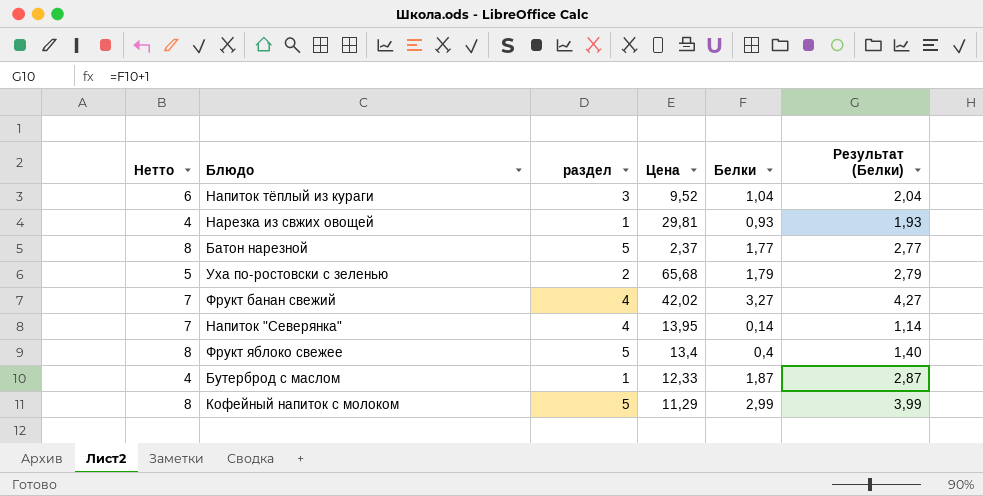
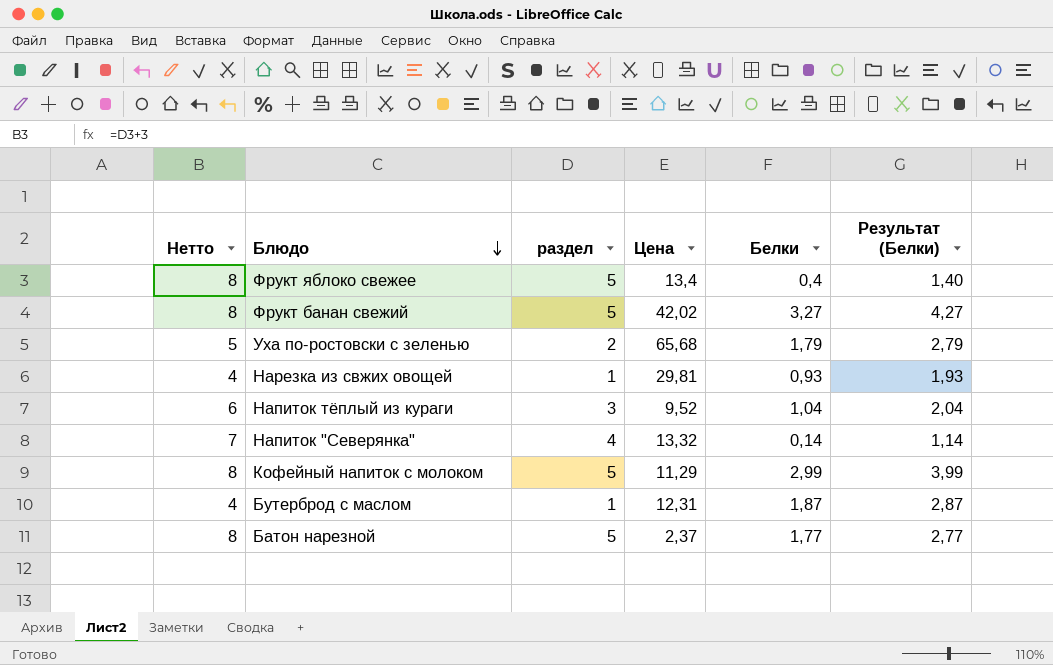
row order: none -> Блюдо descending
Фрукт банан свежий | Нетто: 7 -> 8
Фрукт банан свежий | раздел: 4 -> 5
Напиток "Северянка" | Цена: 13,95 -> 13,32
Бутерброд с маслом | Цена: 12,33 -> 12,31

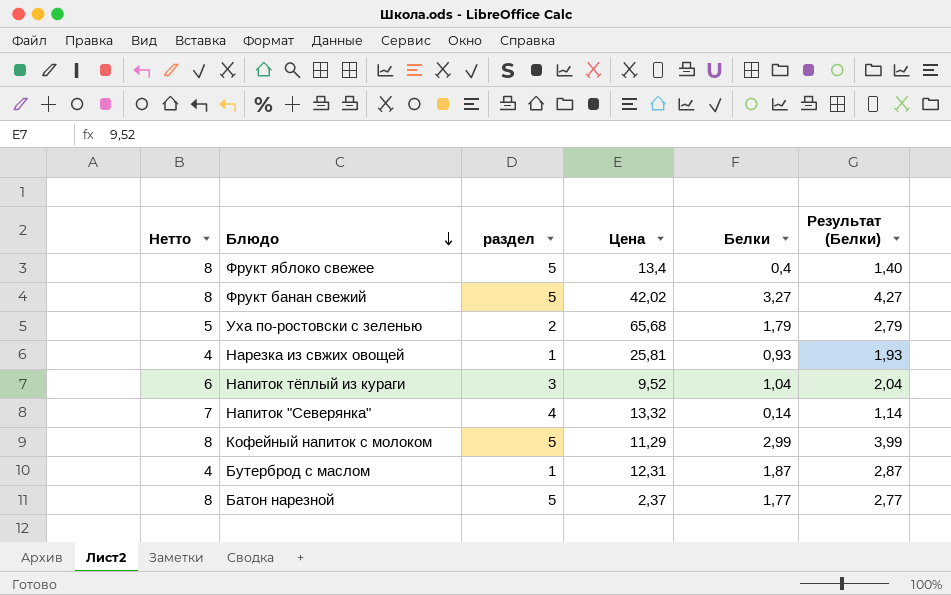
Нарезка из свжих овощей | Цена: 29,81 -> 25,81

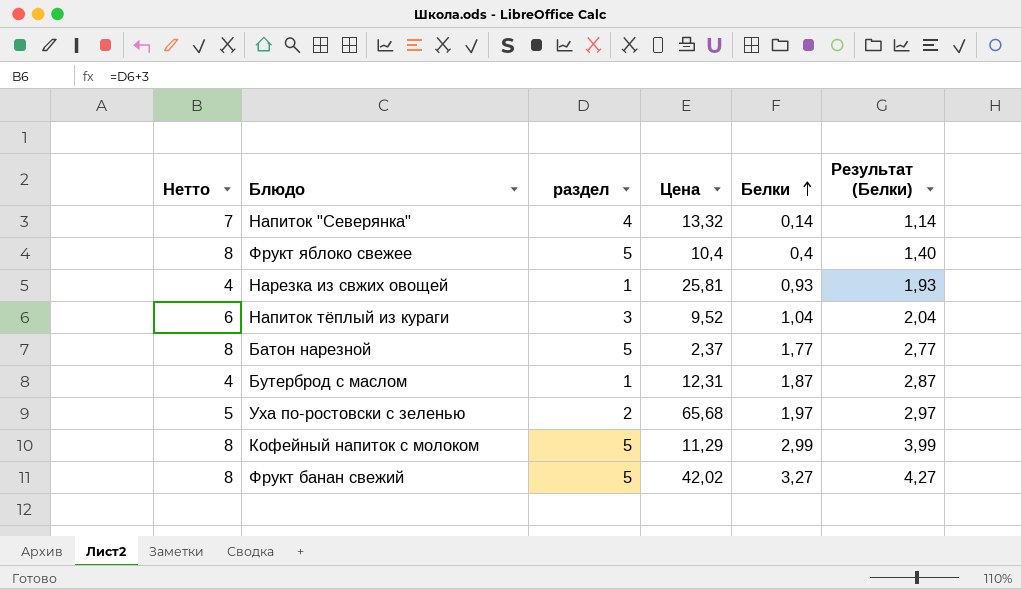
row order: Блюдо descending -> Белки ascending
Фрукт яблоко свежее | Цена: 13,4 -> 10,4
Уха по-ростовски с зеленью | Белки: 1,79 -> 1,97
Уха по-ростовски с зеленью | Результат (Белки): 2,79 -> 2,97

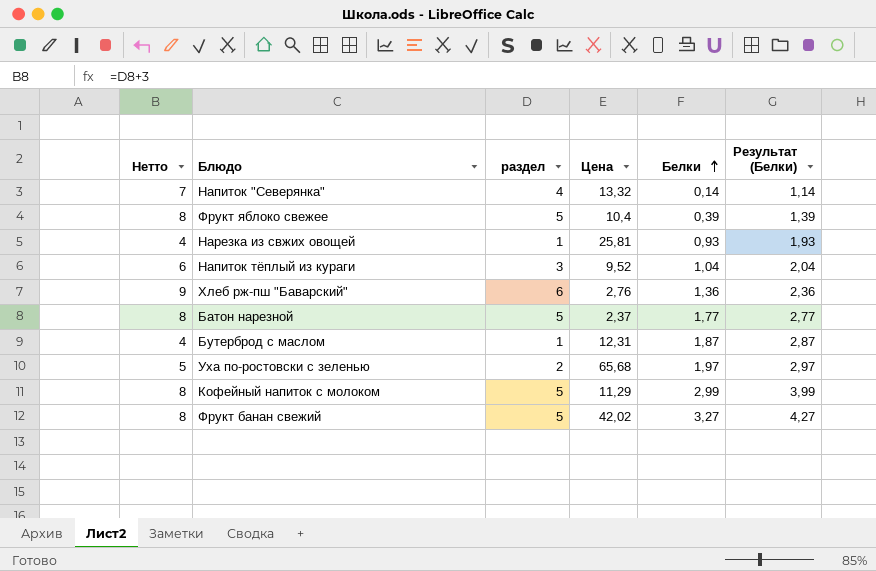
Фрукт яблоко свежее | Белки: 0,4 -> 0,39
Фрукт яблоко свежее | Результат (Белки): 1,40 -> 1,39
row Хлеб рж-пш "Баварский": none -> 9 | 6 | 2,76 | 1,36 | 2,36

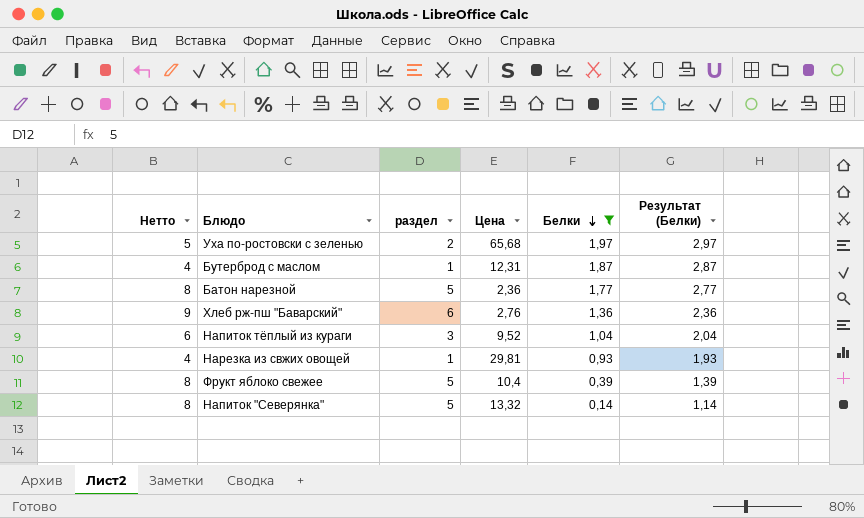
filter: none -> Белки <= 1,97
row order: Белки ascending -> Белки descending
Батон нарезной | Цена: 2,37 -> 2,36
Нарезка из свжих овощей | Цена: 25,81 -> 29,81
Напиток "Северянка" | Нетто: 7 -> 8
Напиток "Северянка" | раздел: 4 -> 5

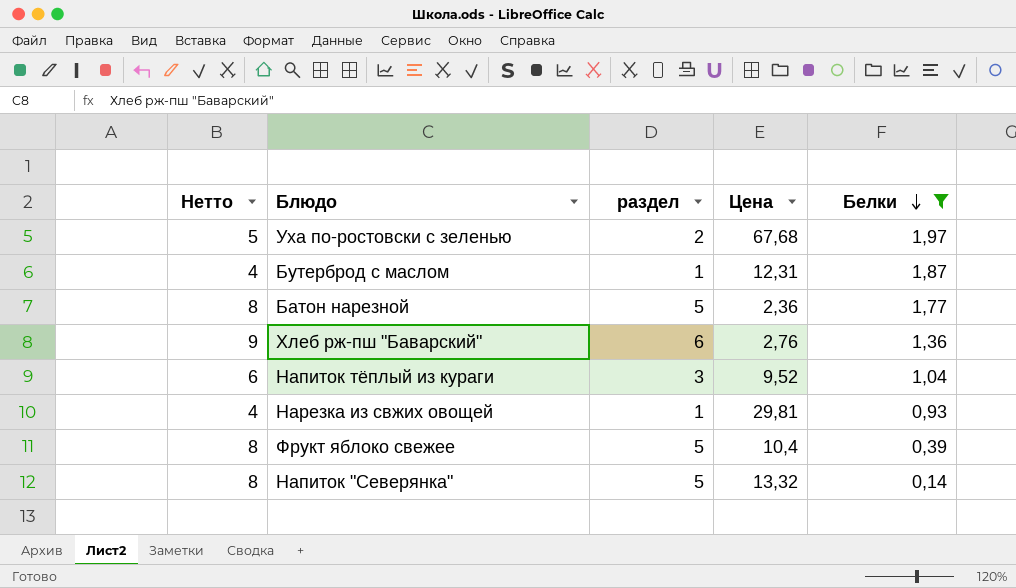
column Результат (Белки) | formula: [Белки] + 1 -> none
Уха по-ростовски с зеленью | Цена: 65,68 -> 67,68

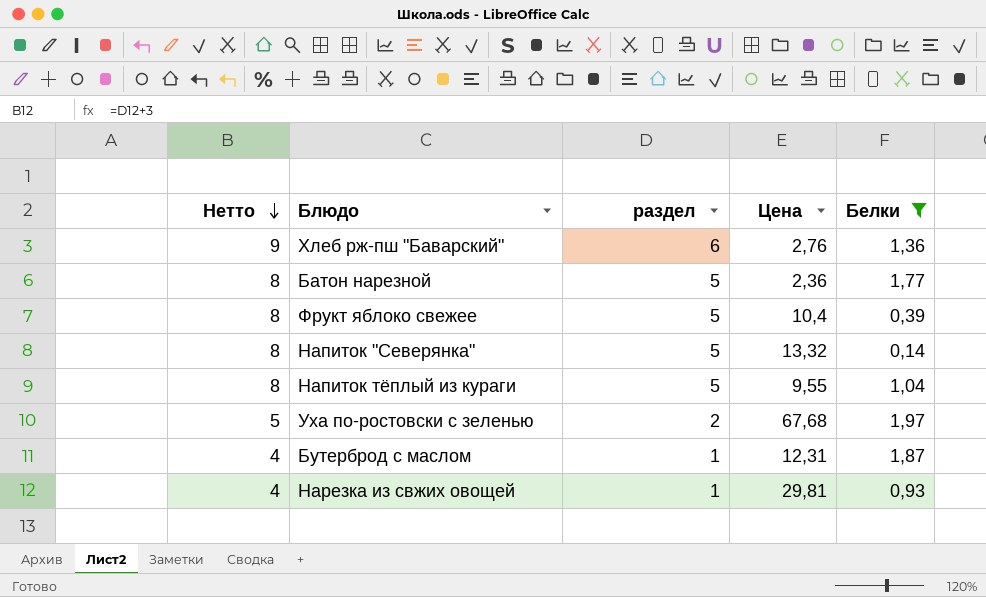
row order: Белки descending -> Нетто descending
Напиток тёплый из кураги | Нетто: 6 -> 8
Напиток тёплый из кураги | раздел: 3 -> 5
Напиток тёплый из кураги | Цена: 9,52 -> 9,55

